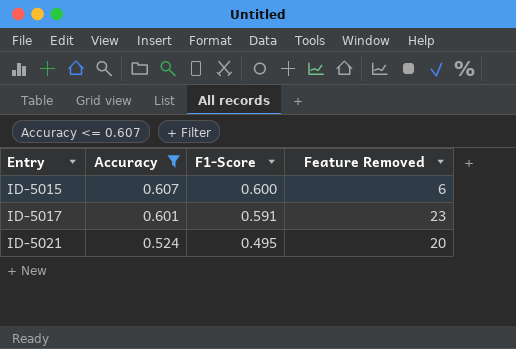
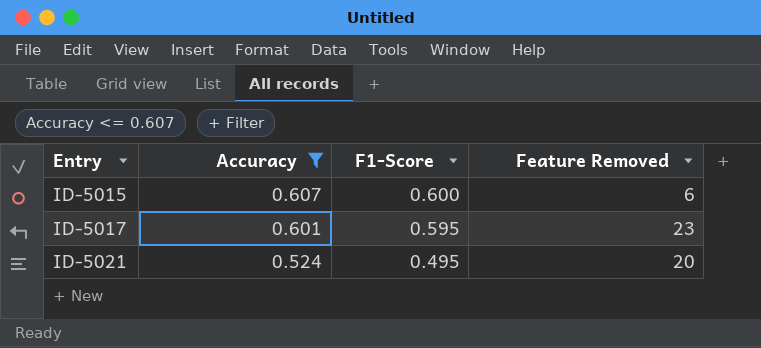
ID-5017 | F1-Score: 0.591 -> 0.595

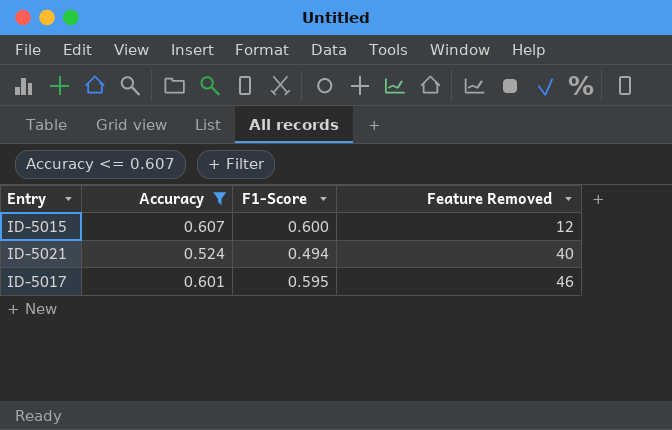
row order: Entry ascending -> Feature Removed ascending
ID-5015 | Feature Removed: 6 -> 12
ID-5021 | F1-Score: 0.495 -> 0.494
ID-5021 | Feature Removed: 20 -> 40
ID-5017 | Feature Removed: 23 -> 46

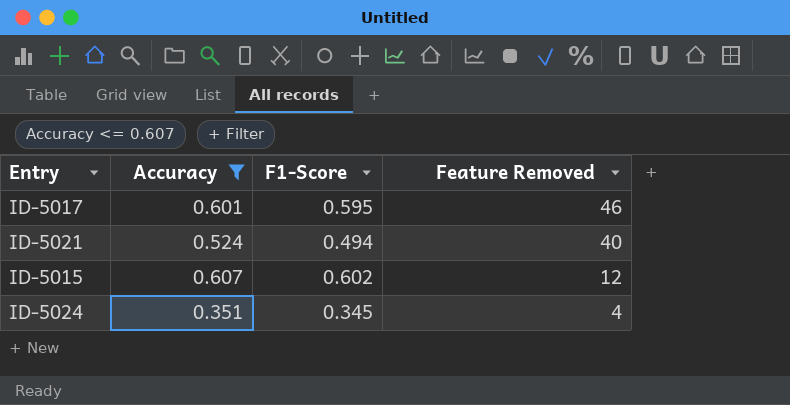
row order: Feature Removed ascending -> Feature Removed descending
ID-5015 | F1-Score: 0.600 -> 0.602
row ID-5024: none -> 0.351 | 0.345 | 4

